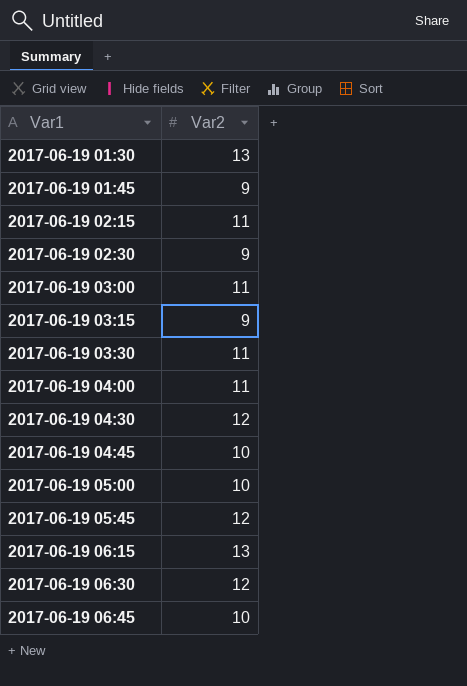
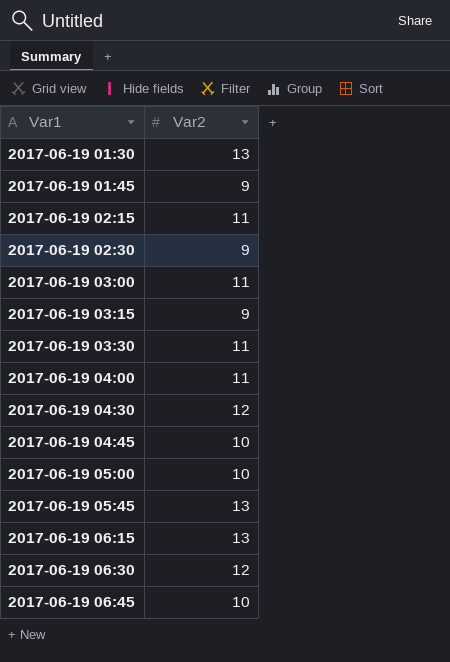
2017-06-19 05:45 | Var2: 12 -> 13

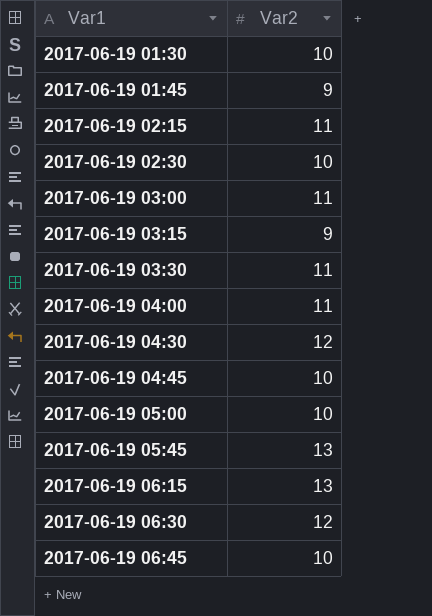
2017-06-19 01:30 | Var2: 13 -> 10
2017-06-19 02:30 | Var2: 9 -> 10

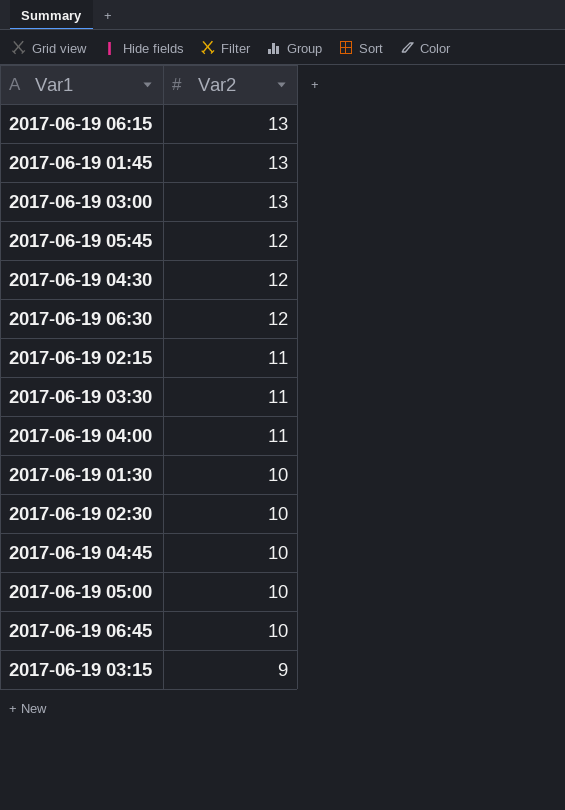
row order: Var1 ascending -> Var2 descending
2017-06-19 01:45 | Var2: 9 -> 13
2017-06-19 03:00 | Var2: 11 -> 13
2017-06-19 05:45 | Var2: 13 -> 12

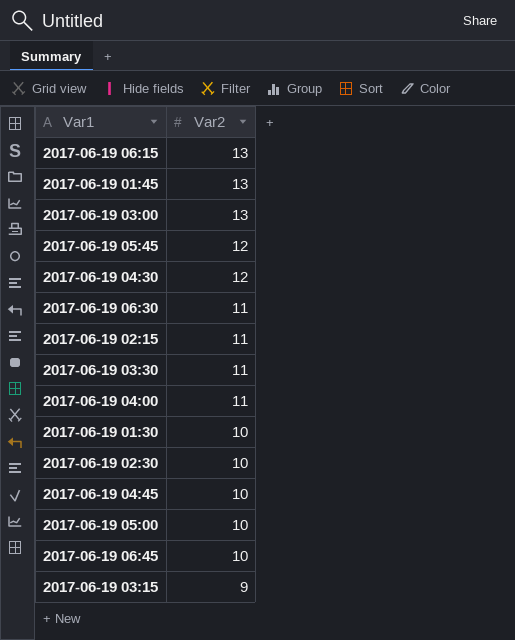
2017-06-19 06:30 | Var2: 12 -> 11

